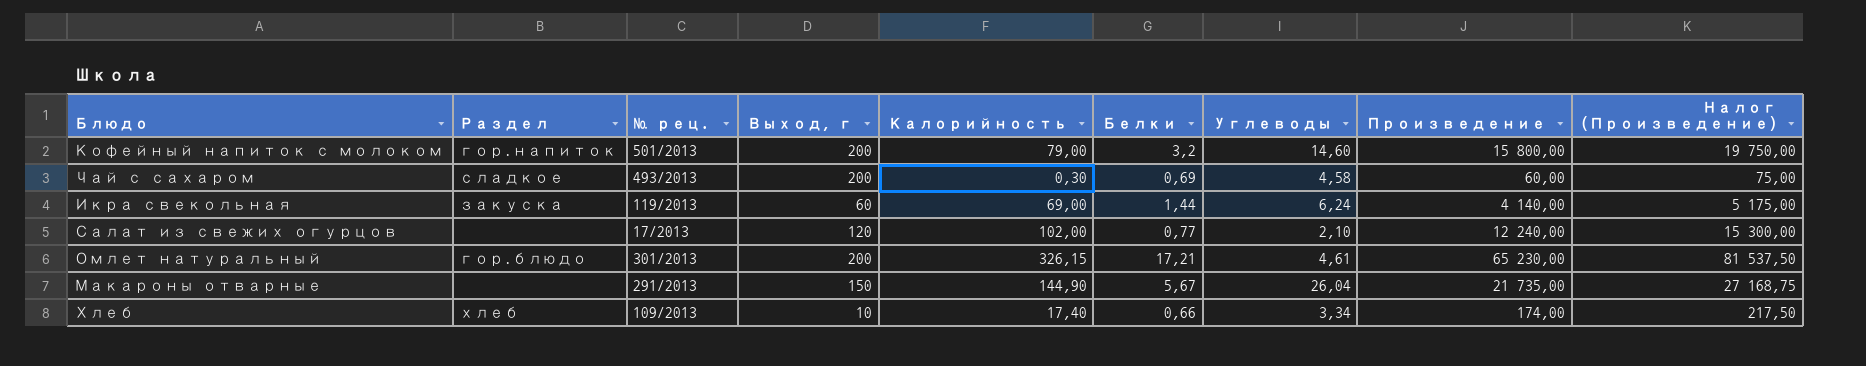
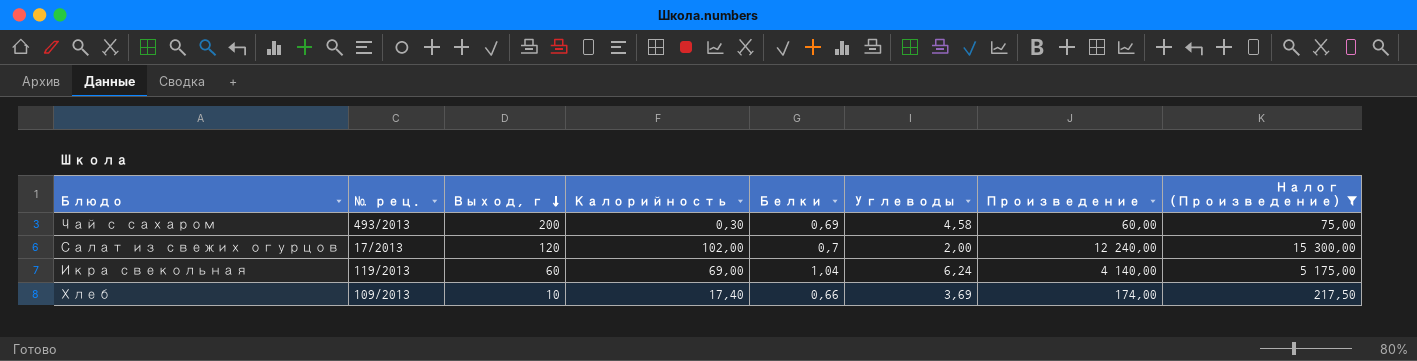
filter: none -> Налог (Произведение) <= 15 300,00
row order: none -> Выход, г descending
column Раздел | position: 2 -> none
Салат из свежих огурцов | Белки: 0,77 -> 0,7
Салат из свежих огурцов | Углеводы: 2,10 -> 2,00
Икра свекольная | Белки: 1,44 -> 1,04
Хлеб | Углеводы: 3,34 -> 3,69

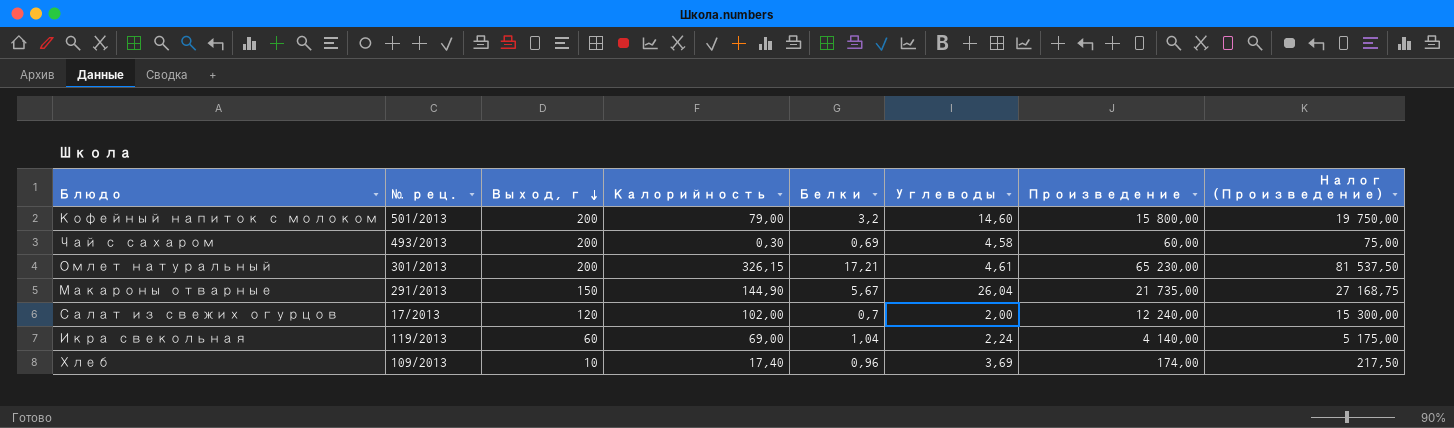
filter: Налог (Произведение) <= 15 300,00 -> none
Икра свекольная | Углеводы: 6,24 -> 2,24
Хлеб | Белки: 0,66 -> 0,96

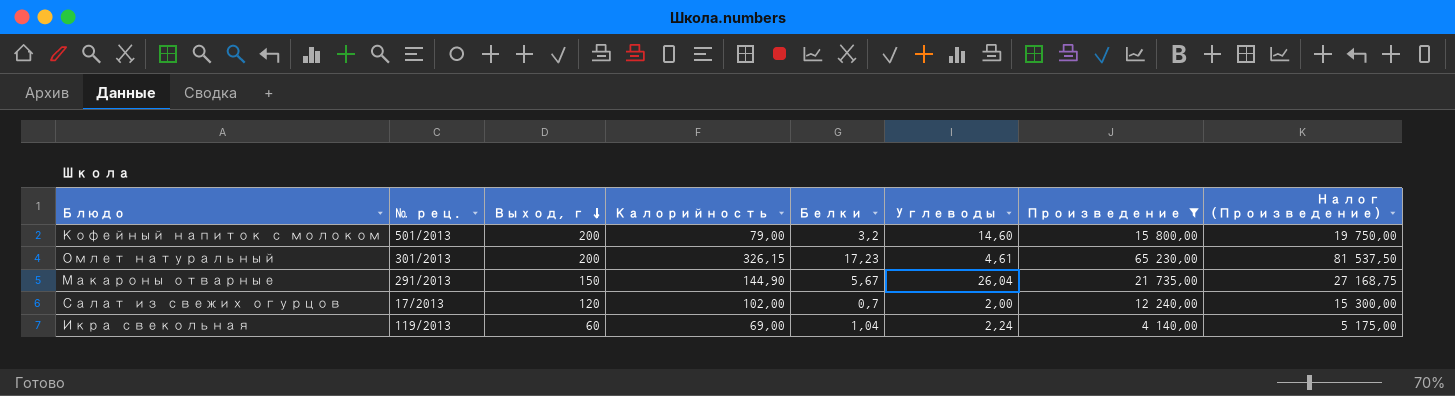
filter: none -> Произведение >= 4 140,00
Омлет натуральный | Белки: 17,21 -> 17,23

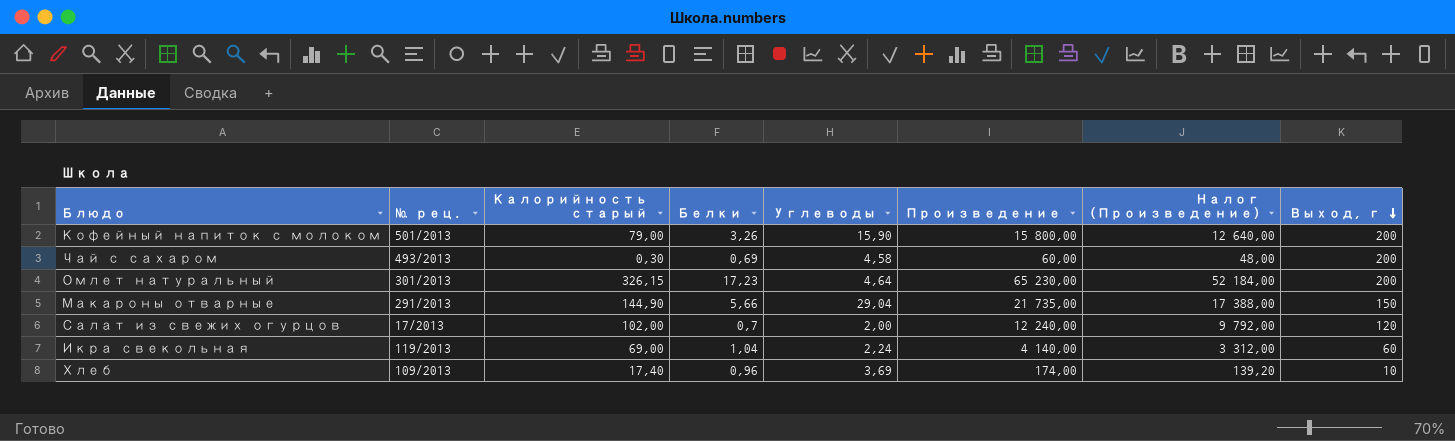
filter: Произведение >= 4 140,00 -> none
column name: Калорийность -> Калорийность старый
column Налог (Произведение) | formula: [Произведение] * 1,25 -> [Произведение] * 0,8
column Выход, г | position: 3 -> 8
Кофейный напиток с молоком | Белки: 3,2 -> 3,26
Кофейный напиток с молоком | Углеводы: 14,60 -> 15,90
Омлет натуральный | Углеводы: 4,61 -> 4,64
Макароны отварные | Белки: 5,67 -> 5,66
Макароны отварные | Углеводы: 26,04 -> 29,04

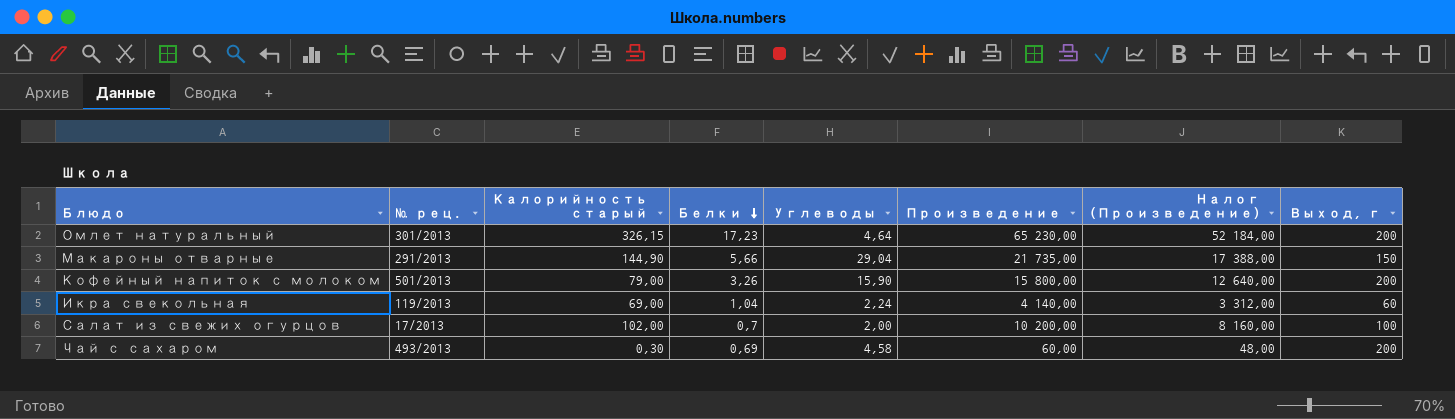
row order: Выход, г descending -> Белки descending
row Хлеб: 109/2013 | 17,40 | 0,96 | 3,69 | 174,00 | 139,20 | 10 -> none
Салат из свежих огурцов | Произведение: 12 240,00 -> 10 200,00
Салат из свежих огурцов | Налог (Произведение): 9 792,00 -> 8 160,00
Салат из свежих огурцов | Выход, г: 120 -> 100

